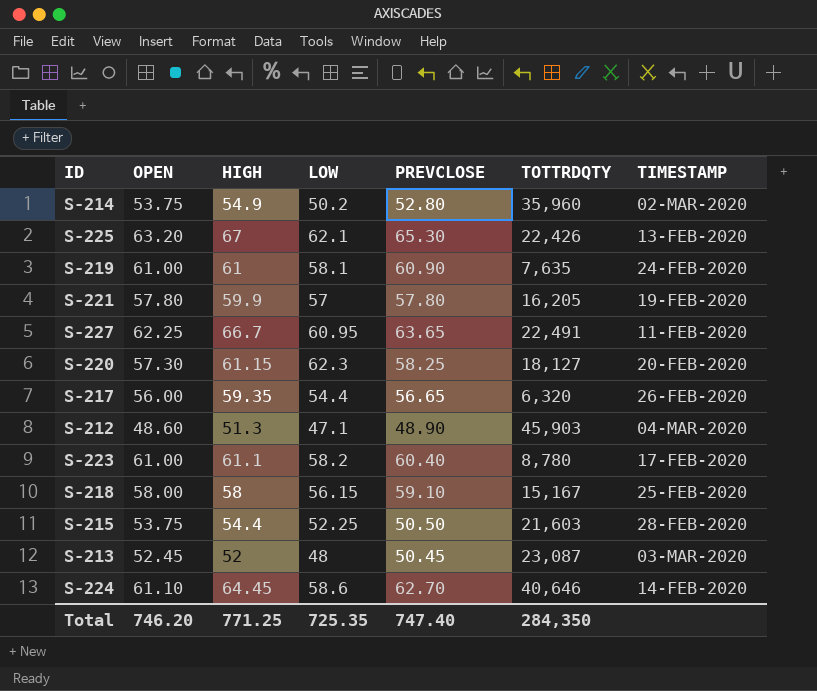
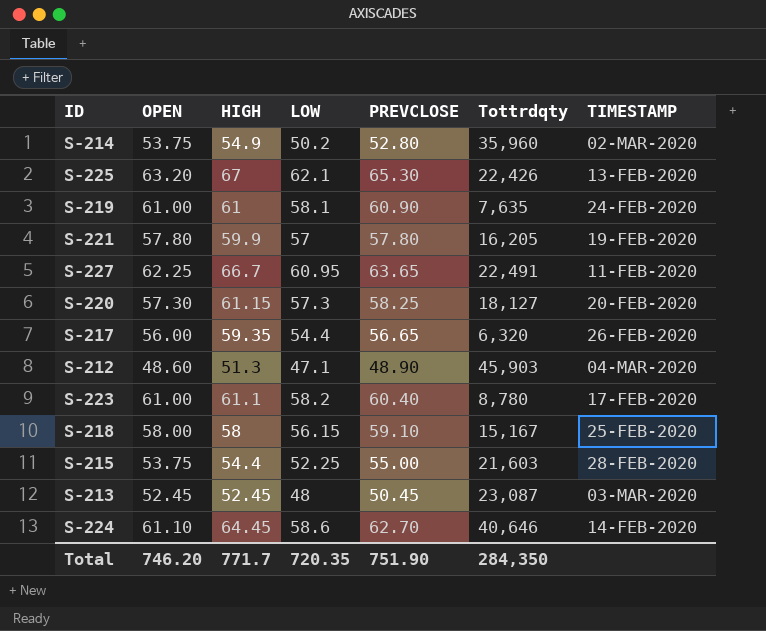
column name: TOTTRDQTY -> Tottrdqty
S-220 | LOW: 62.3 -> 57.3
S-215 | PREVCLOSE: 50.50 -> 55.00
S-213 | HIGH: 52 -> 52.45
Total | HIGH: 771.25 -> 771.7
Total | LOW: 725.35 -> 720.35
Total | PREVCLOSE: 747.40 -> 751.90

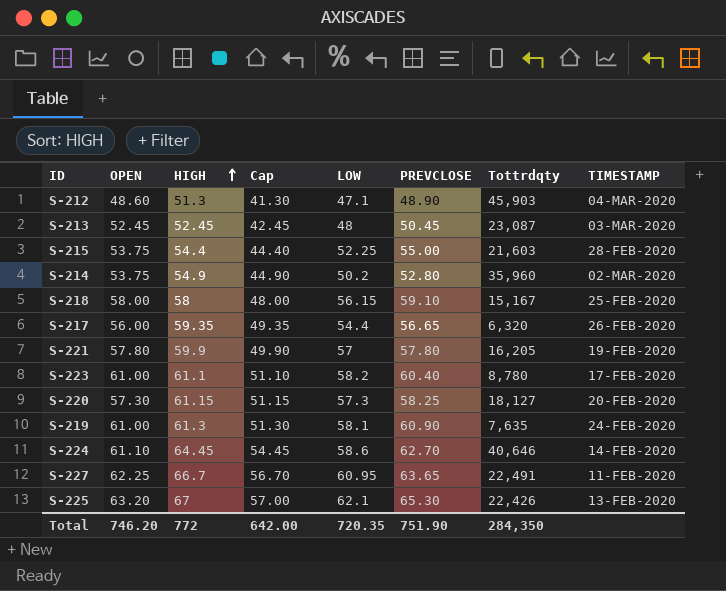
row order: none -> HIGH ascending
column Cap | formula: none -> [HIGH] - 10
S-219 | HIGH: 61 -> 61.3
Total | HIGH: 771.7 -> 772

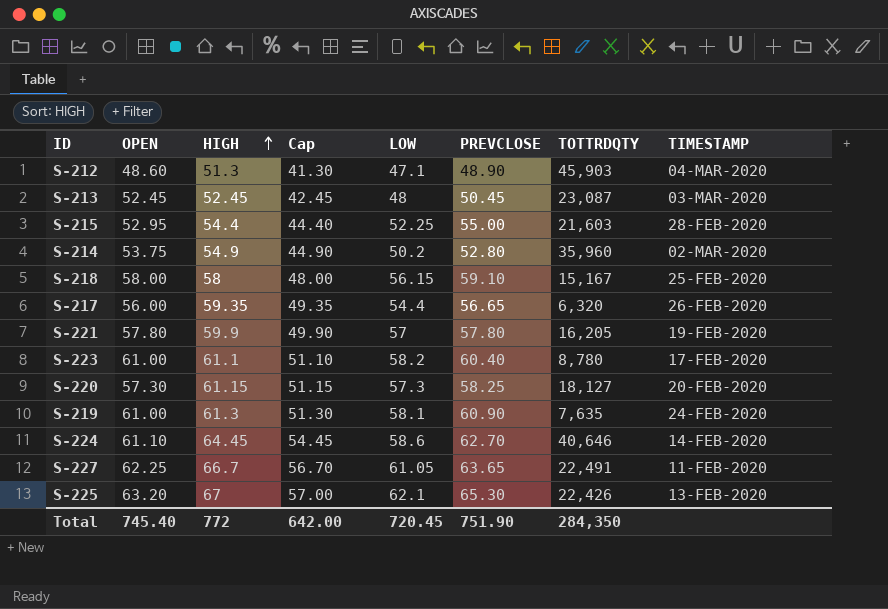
column name: Tottrdqty -> TOTTRDQTY
S-215 | OPEN: 53.75 -> 52.95
S-227 | LOW: 60.95 -> 61.05
Total | OPEN: 746.20 -> 745.40
Total | LOW: 720.35 -> 720.45

